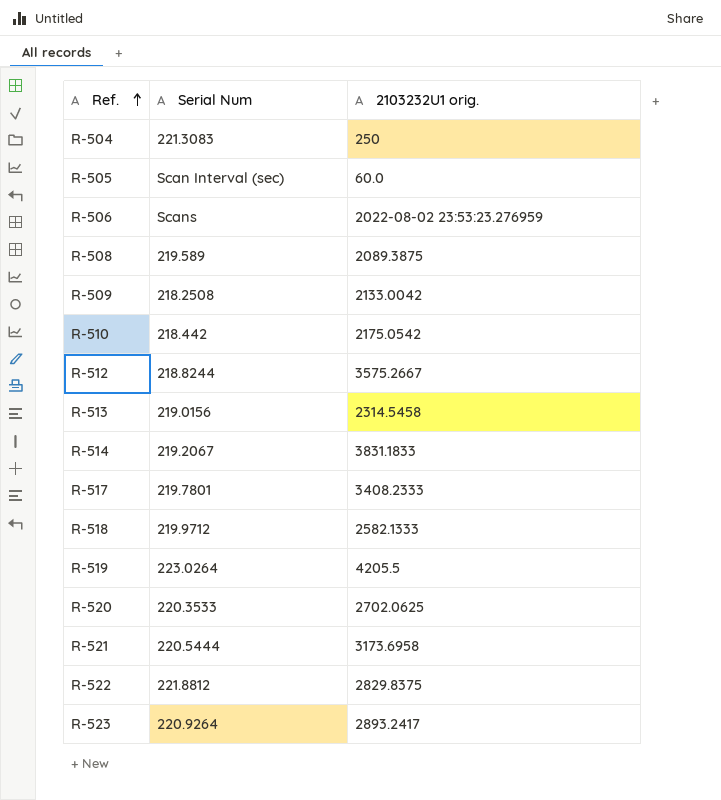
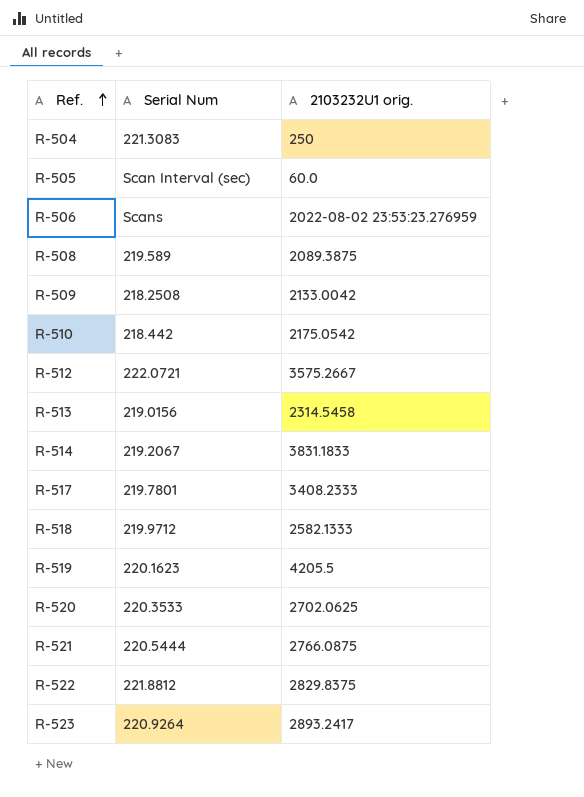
R-512 | Serial Num: 218.8244 -> 222.0721
R-519 | Serial Num: 223.0264 -> 220.1623
R-521 | 2103232U1 orig.: 3173.6958 -> 2766.0875

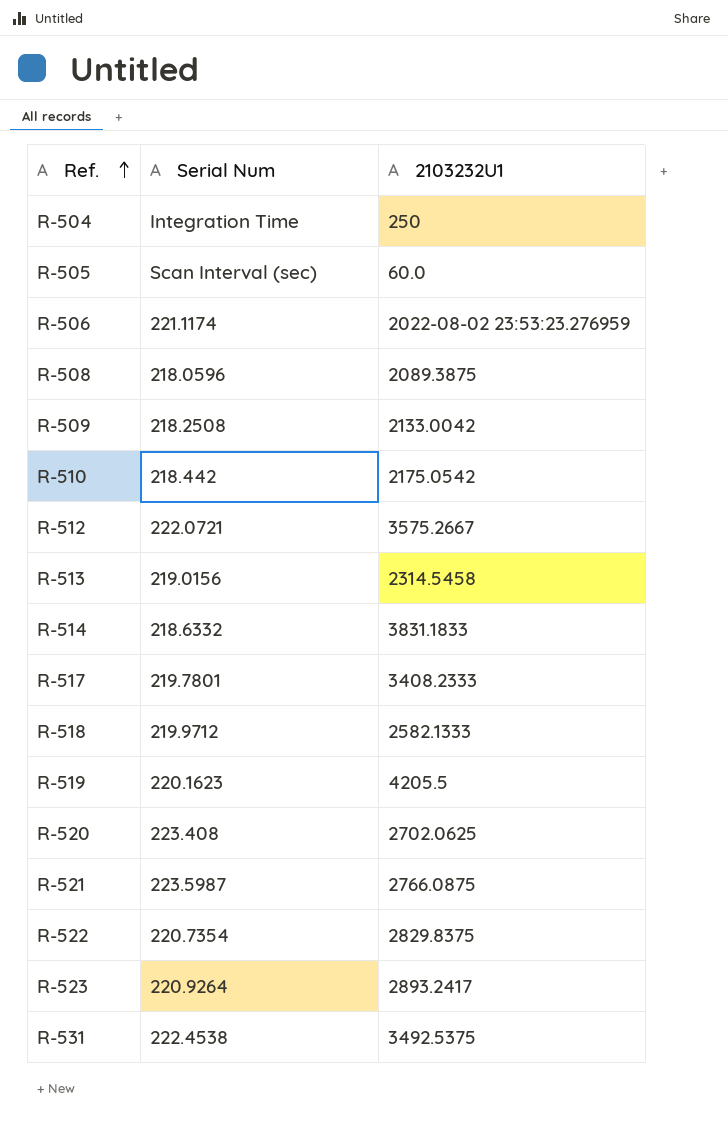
column name: 2103232U1 orig. -> 2103232U1
R-504 | Serial Num: 221.3083 -> Integration Time
R-506 | Serial Num: Scans -> 221.1174
R-508 | Serial Num: 219.589 -> 218.0596
R-514 | Serial Num: 219.2067 -> 218.6332
R-520 | Serial Num: 220.3533 -> 223.408
R-521 | Serial Num: 220.5444 -> 223.5987
R-522 | Serial Num: 221.8812 -> 220.7354
row R-531: none -> 222.4538 | 3492.5375

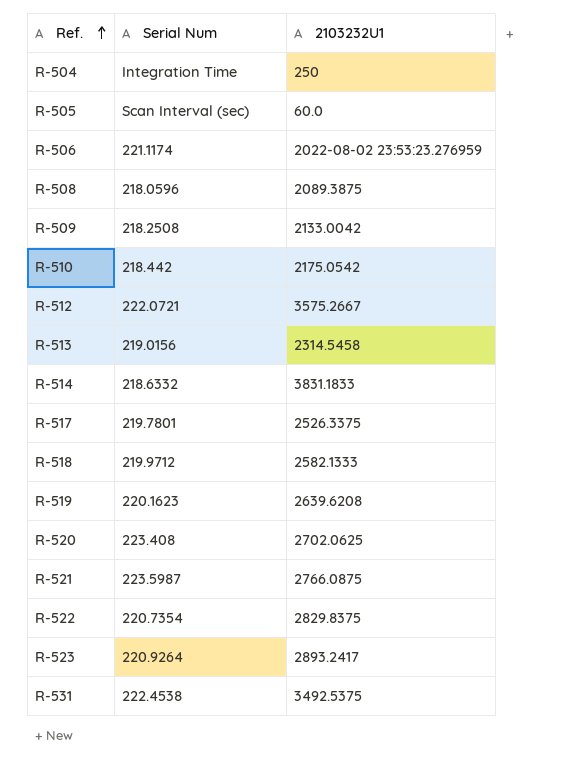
R-517 | 2103232U1: 3408.2333 -> 2526.3375
R-519 | 2103232U1: 4205.5 -> 2639.6208

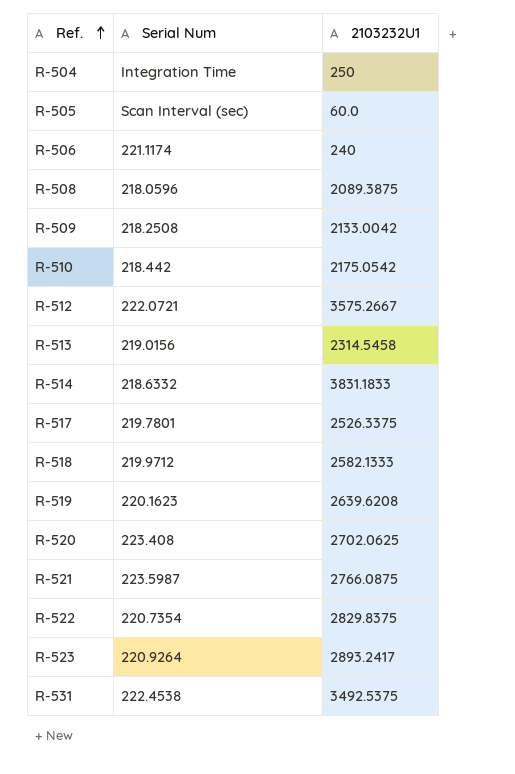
R-506 | 2103232U1: 2022-08-02 23:53:23.276959 -> 240

